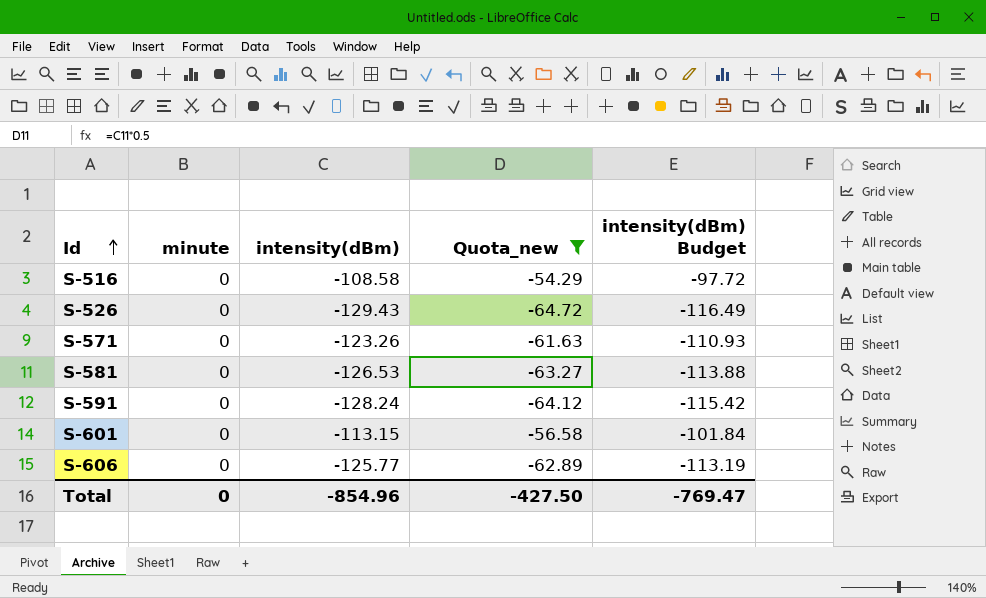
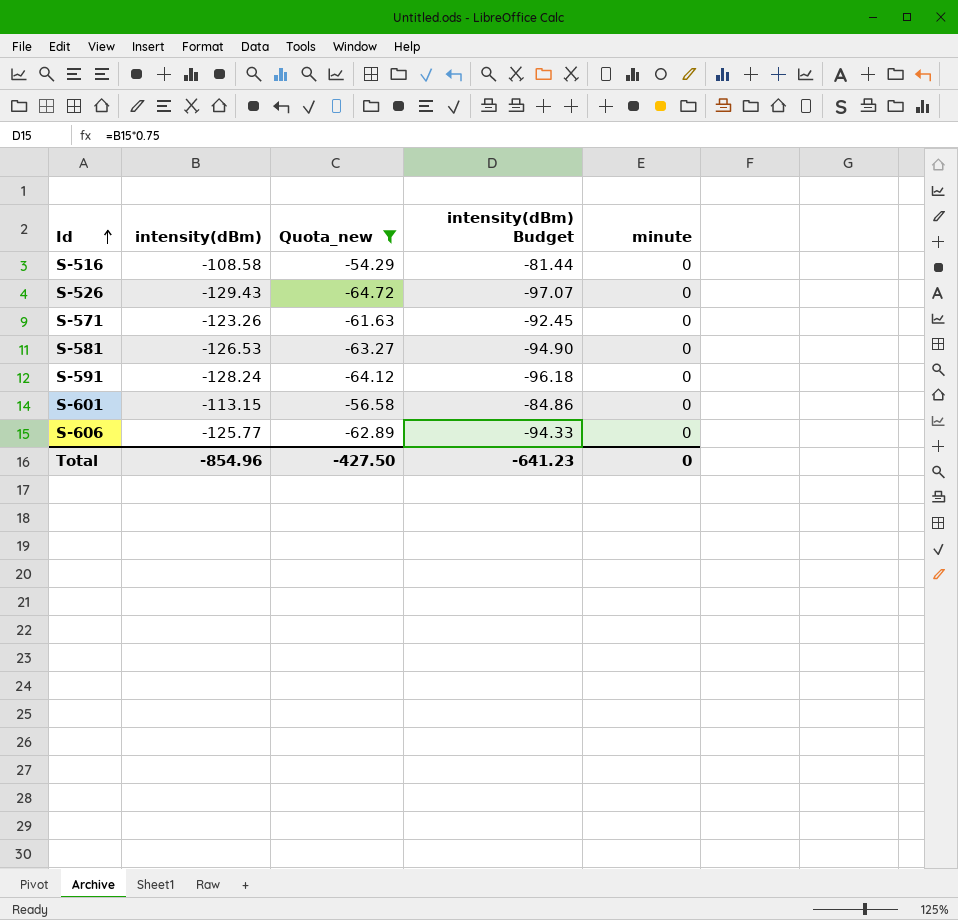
column intensity(dBm) Budget | formula: [intensity(dBm)] * 0.9 -> [intensity(dBm)] * 0.75
column minute | position: 2 -> 5
Total | intensity(dBm) Budget: -769.47 -> -641.23

